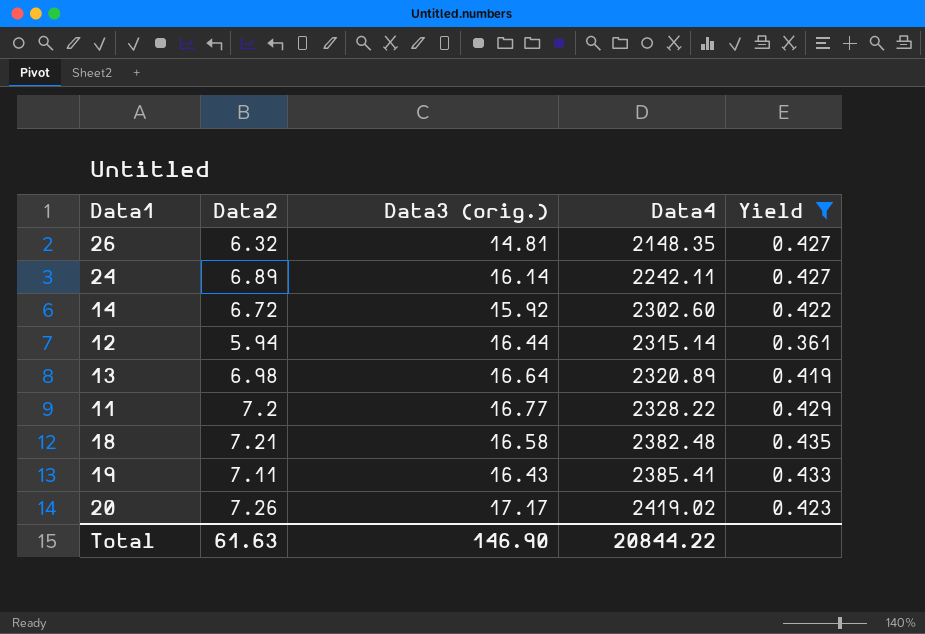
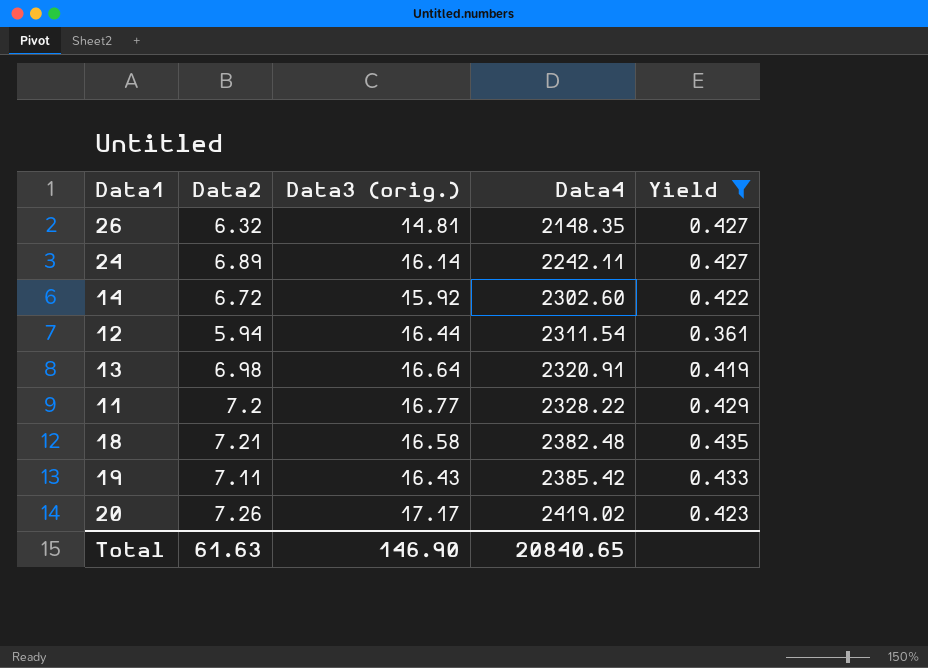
12 | Data4: 2315.14 -> 2311.54
13 | Data4: 2320.89 -> 2320.91
19 | Data4: 2385.41 -> 2385.42
Total | Data4: 20844.22 -> 20840.65

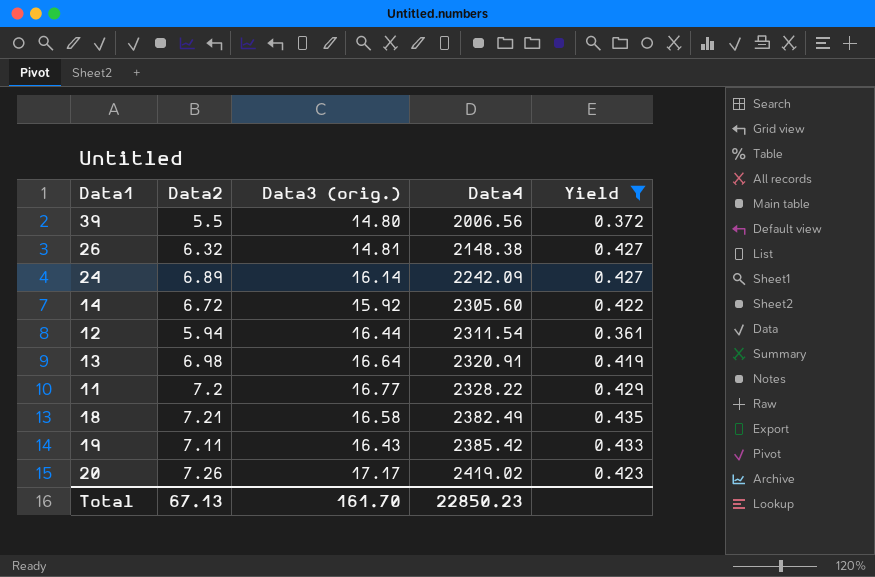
row 39: none -> 5.5 | 14.80 | 2006.56 | 0.372
26 | Data4: 2148.35 -> 2148.38
24 | Data4: 2242.11 -> 2242.09
14 | Data4: 2302.60 -> 2305.60
18 | Data4: 2382.48 -> 2382.49
Total | Data2: 61.63 -> 67.13
Total | Data3 (orig.): 146.90 -> 161.70
Total | Data4: 20840.65 -> 22850.23

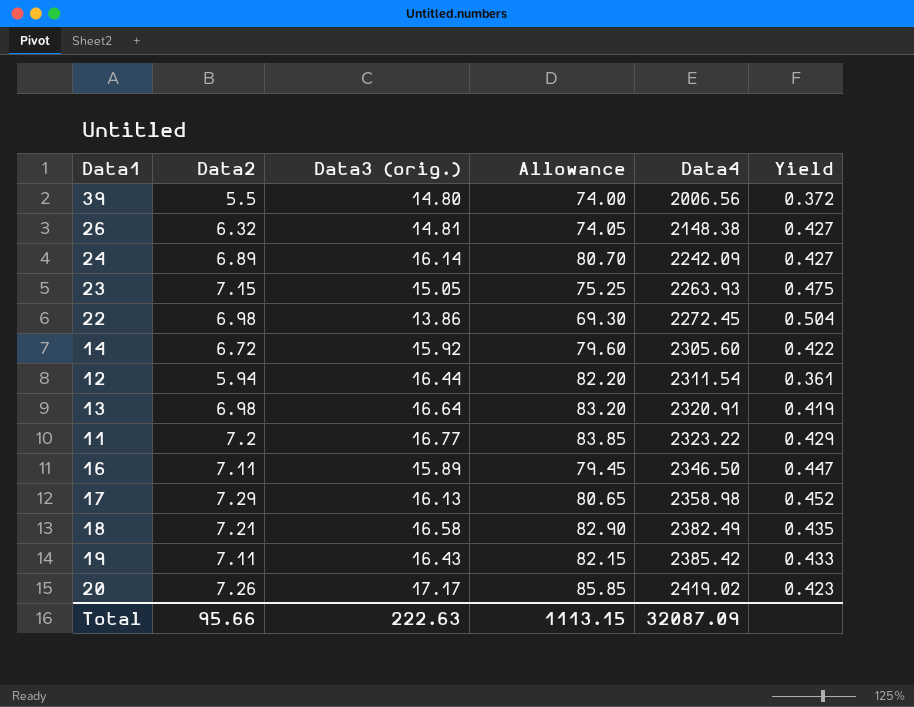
filter: Yield <= 0.435 -> none
column Allowance | formula: none -> [Data3 (orig.)] * 5
11 | Data4: 2328.22 -> 2323.22
Total | Data2: 67.13 -> 95.66
Total | Data3 (orig.): 161.70 -> 222.63
Total | Data4: 22850.23 -> 32087.09

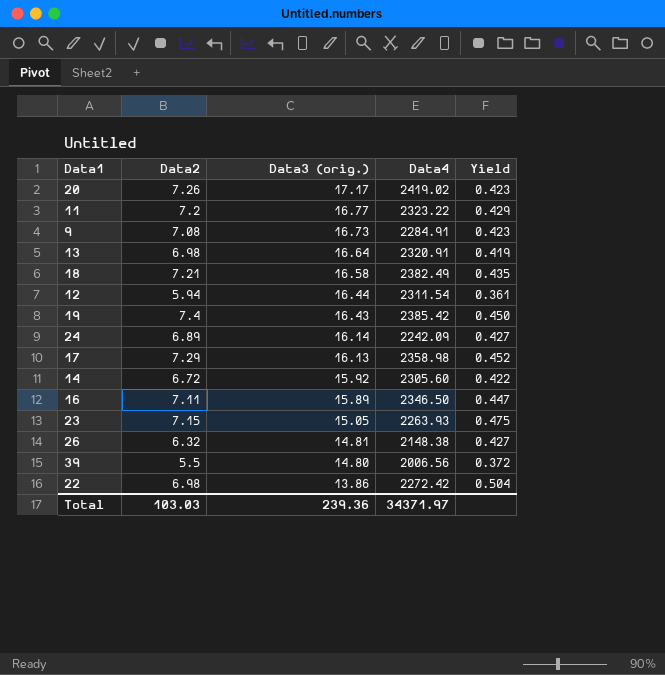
row order: Data4 ascending -> Data3 (orig.) descending
column Allowance | formula: [Data3 (orig.)] * 5 -> none
row 9: none -> 7.08 | 16.73 | 2284.91 | 0.423
19 | Data2: 7.11 -> 7.4
19 | Yield: 0.433 -> 0.450
22 | Data4: 2272.45 -> 2272.42
Total | Data2: 95.66 -> 103.03
Total | Data3 (orig.): 222.63 -> 239.36
Total | Data4: 32087.09 -> 34371.97

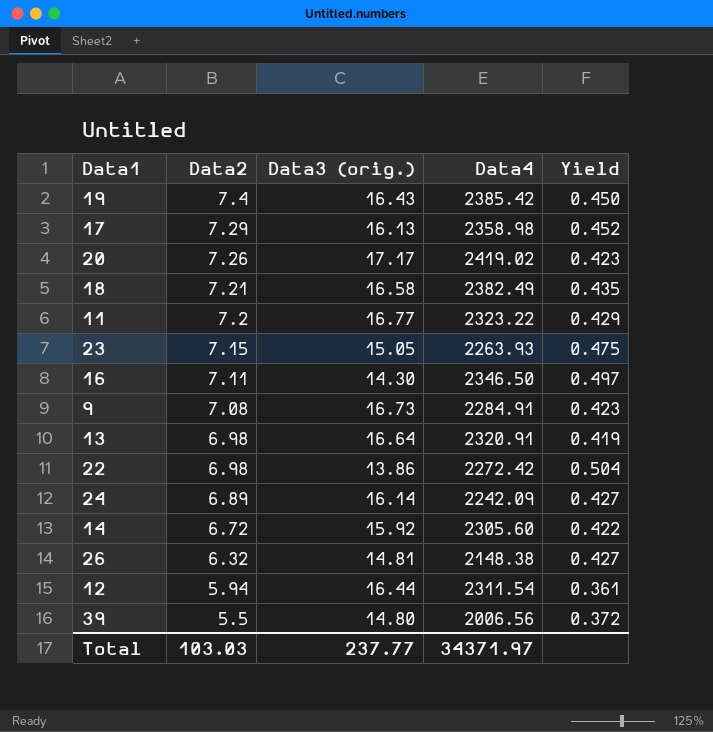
row order: Data3 (orig.) descending -> Data2 descending
16 | Data3 (orig.): 15.89 -> 14.30
16 | Yield: 0.447 -> 0.497
Total | Data3 (orig.): 239.36 -> 237.77

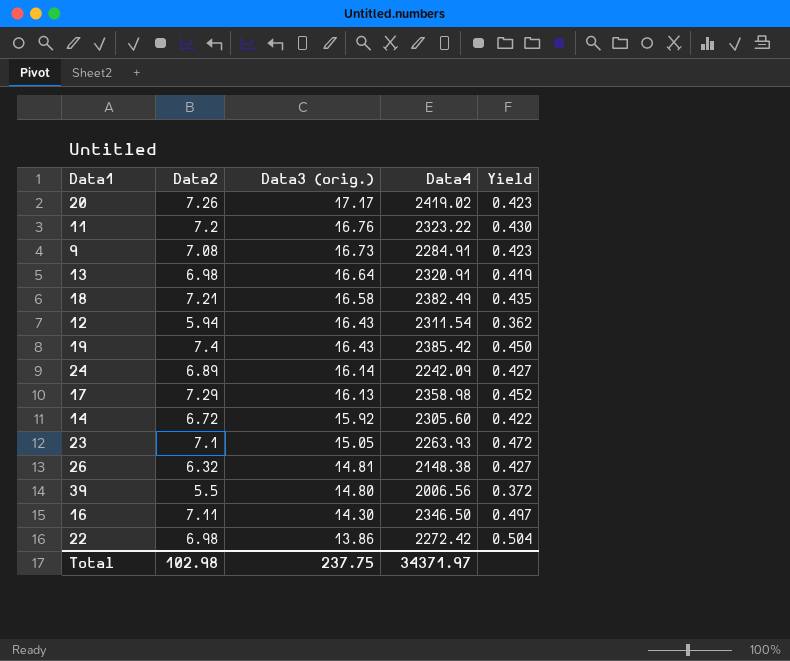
row order: Data2 descending -> Data3 (orig.) descending
11 | Data3 (orig.): 16.77 -> 16.76
11 | Yield: 0.429 -> 0.430
12 | Data3 (orig.): 16.44 -> 16.43
12 | Yield: 0.361 -> 0.362
23 | Data2: 7.15 -> 7.1
23 | Yield: 0.475 -> 0.472
Total | Data2: 103.03 -> 102.98
Total | Data3 (orig.): 237.77 -> 237.75

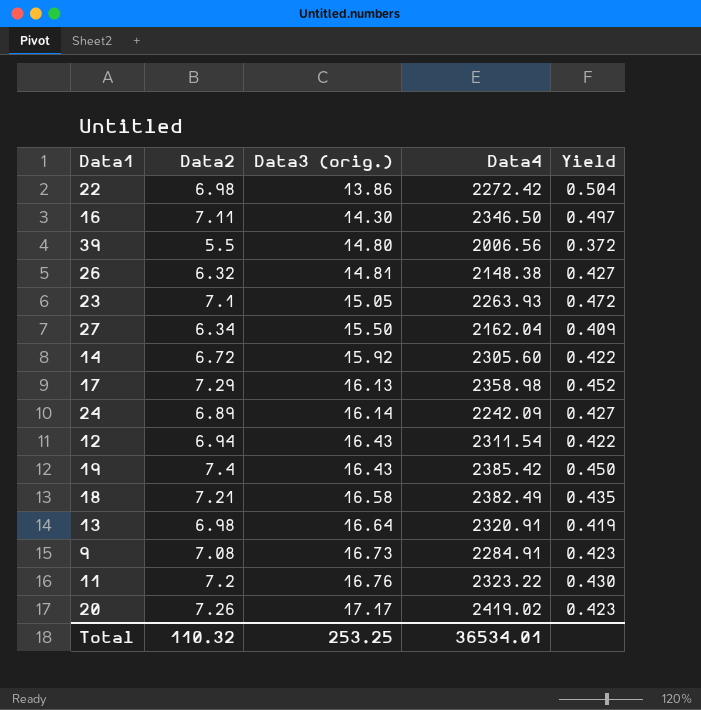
row order: Data3 (orig.) descending -> Data3 (orig.) ascending
row 27: none -> 6.34 | 15.50 | 2162.04 | 0.409
12 | Data2: 5.94 -> 6.94
12 | Yield: 0.362 -> 0.422
Total | Data2: 102.98 -> 110.32
Total | Data3 (orig.): 237.75 -> 253.25
Total | Data4: 34371.97 -> 36534.01

